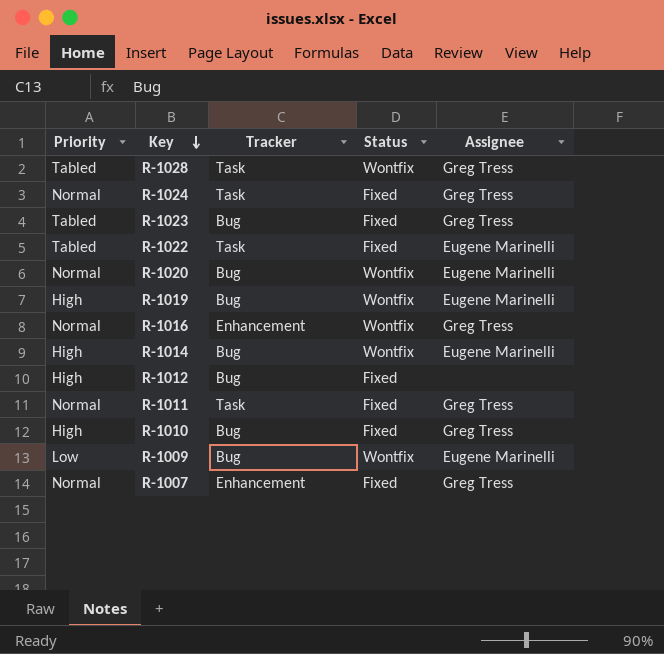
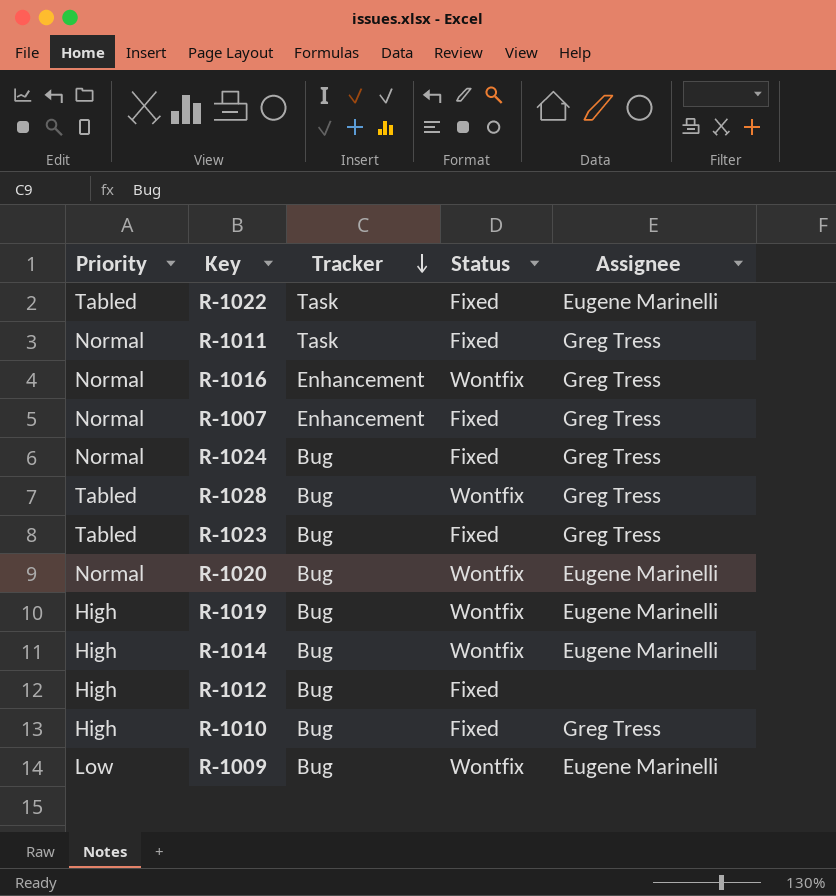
row order: Key descending -> Tracker descending
R-1024 | Tracker: Task -> Bug
R-1028 | Tracker: Task -> Bug

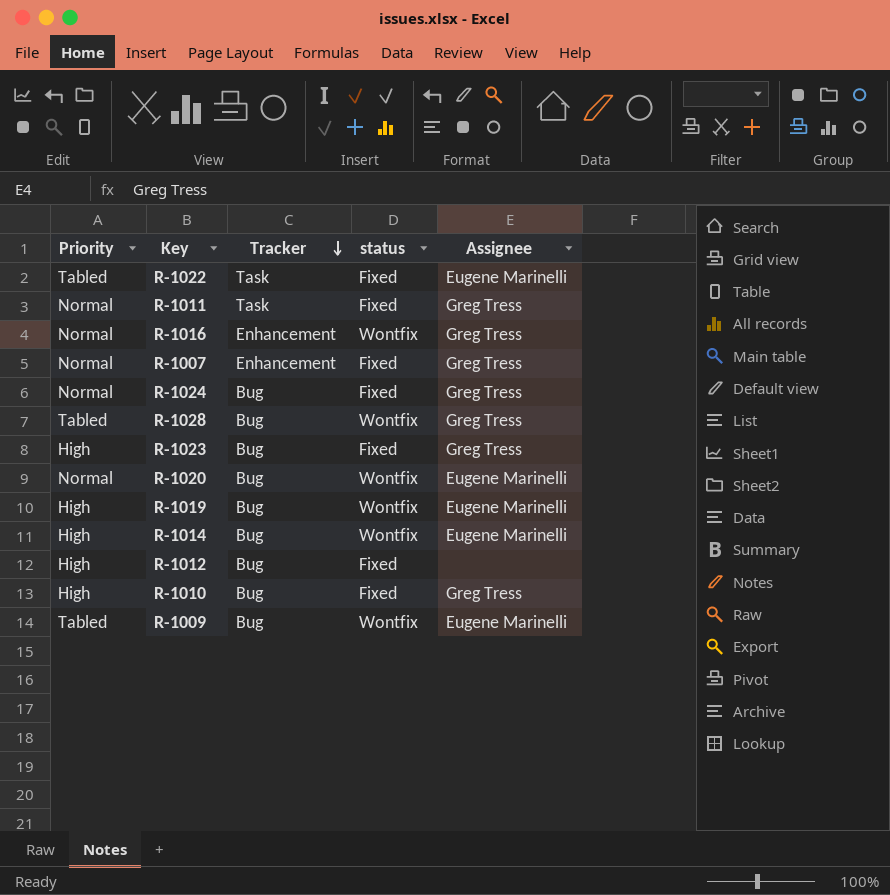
column name: Status -> status
R-1023 | Priority: Tabled -> High
R-1009 | Priority: Low -> Tabled

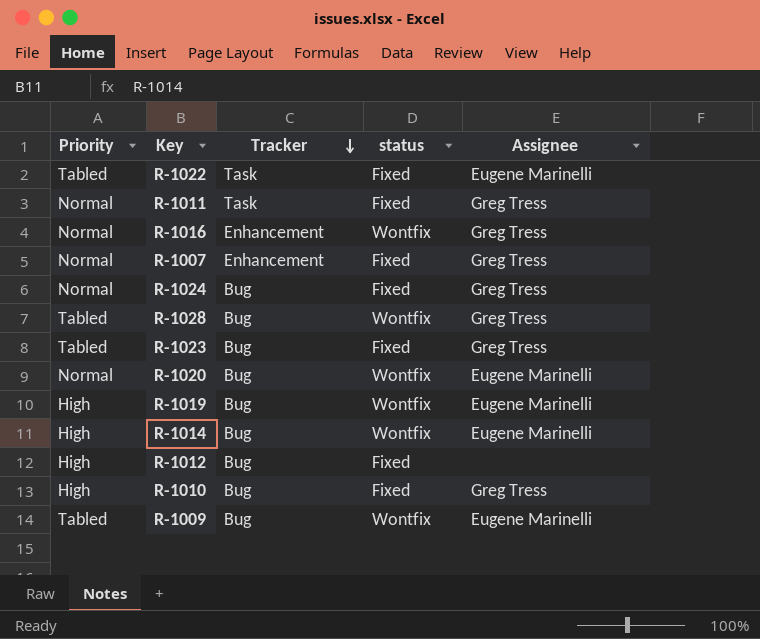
R-1023 | Priority: High -> Tabled

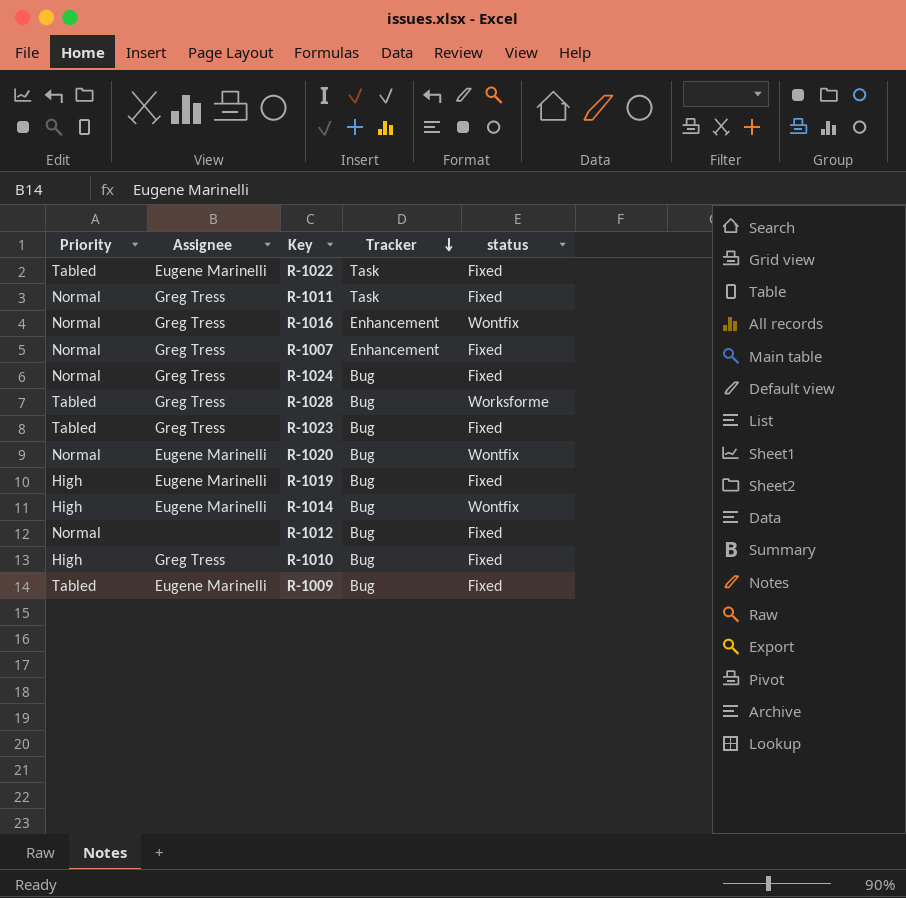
column Assignee | position: 5 -> 2
R-1028 | status: Wontfix -> Worksforme
R-1019 | status: Wontfix -> Fixed
R-1012 | Priority: High -> Normal
R-1009 | status: Wontfix -> Fixed

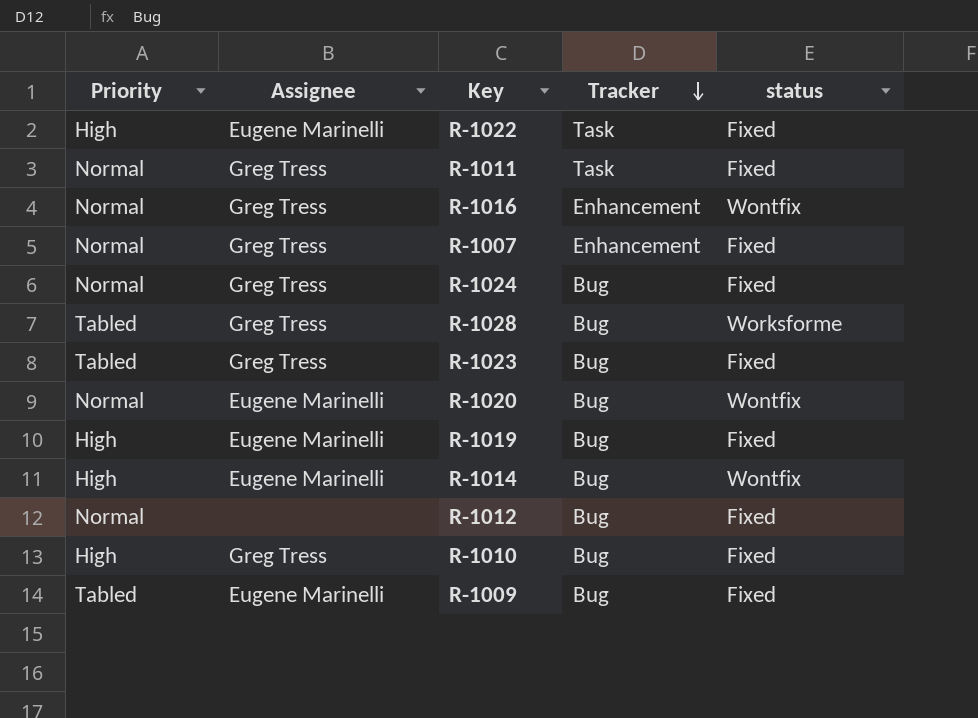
R-1022 | Priority: Tabled -> High

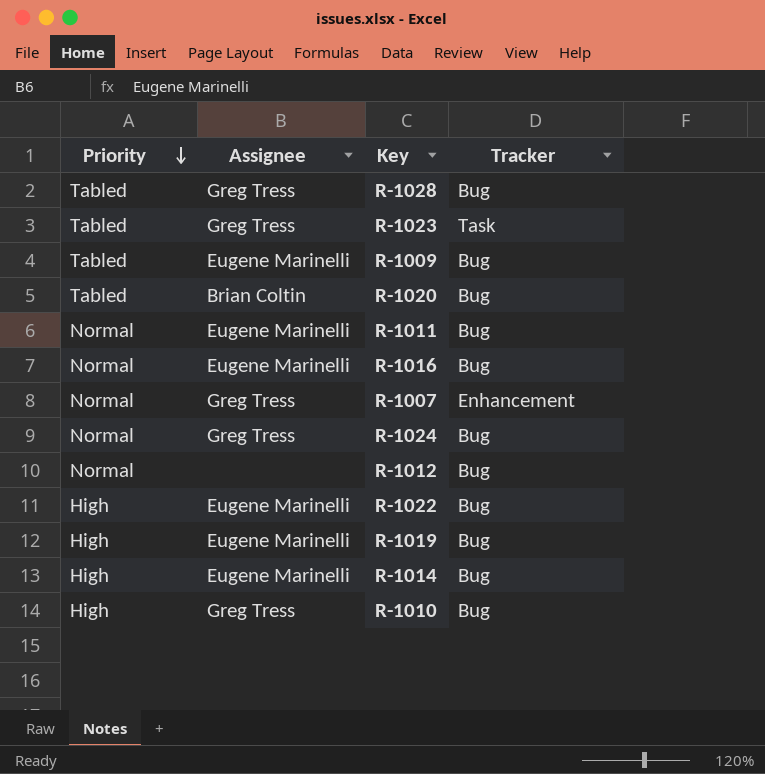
row order: Tracker descending -> Priority descending
column status | position: 5 -> none
R-1023 | Tracker: Bug -> Task
R-1020 | Priority: Normal -> Tabled
R-1020 | Assignee: Eugene Marinelli -> Brian Coltin
R-1011 | Assignee: Greg Tress -> Eugene Marinelli
R-1011 | Tracker: Task -> Bug
R-1016 | Assignee: Greg Tress -> Eugene Marinelli
R-1016 | Tracker: Enhancement -> Bug
R-1022 | Tracker: Task -> Bug

